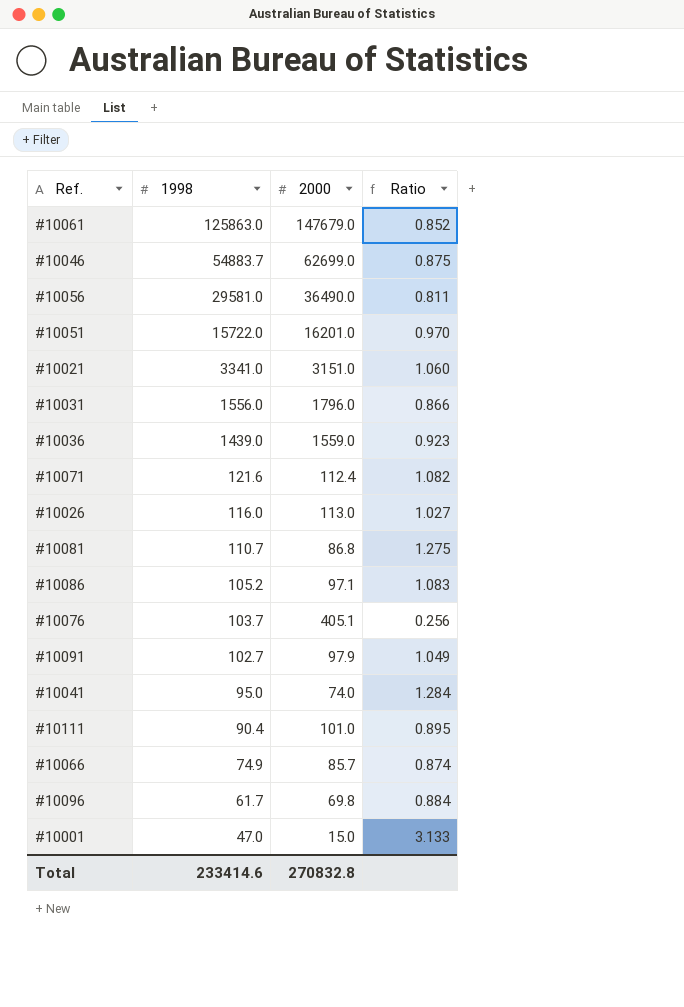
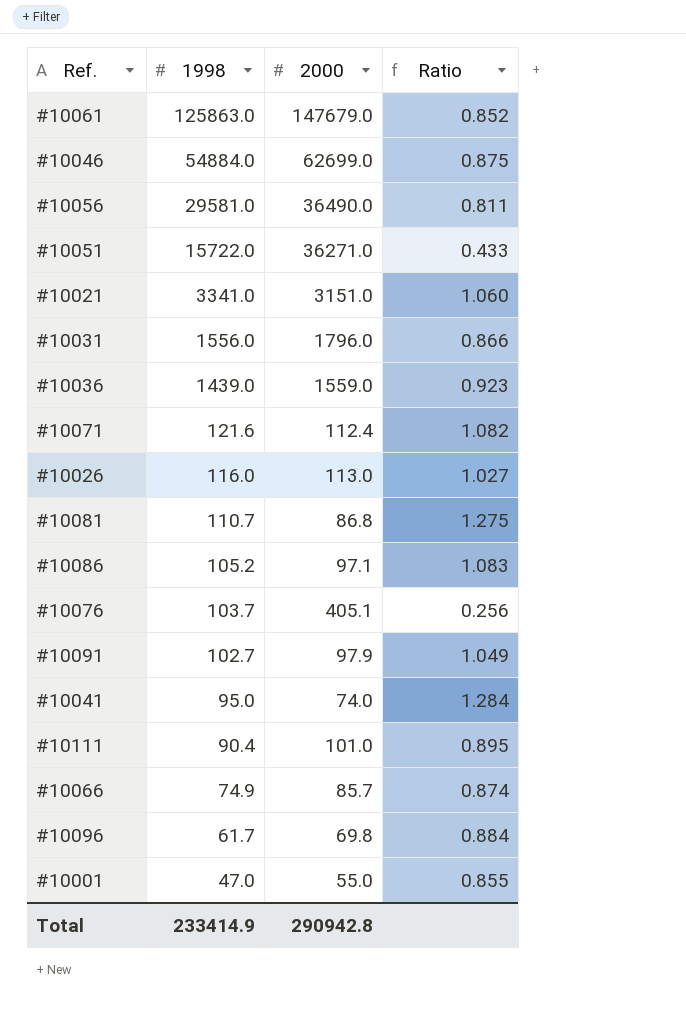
#10046 | 1998: 54883.7 -> 54884.0
#10051 | 2000: 16201.0 -> 36271.0
#10051 | Ratio: 0.970 -> 0.433
#10001 | 2000: 15.0 -> 55.0
#10001 | Ratio: 3.133 -> 0.855
Total | 1998: 233414.6 -> 233414.9
Total | 2000: 270832.8 -> 290942.8

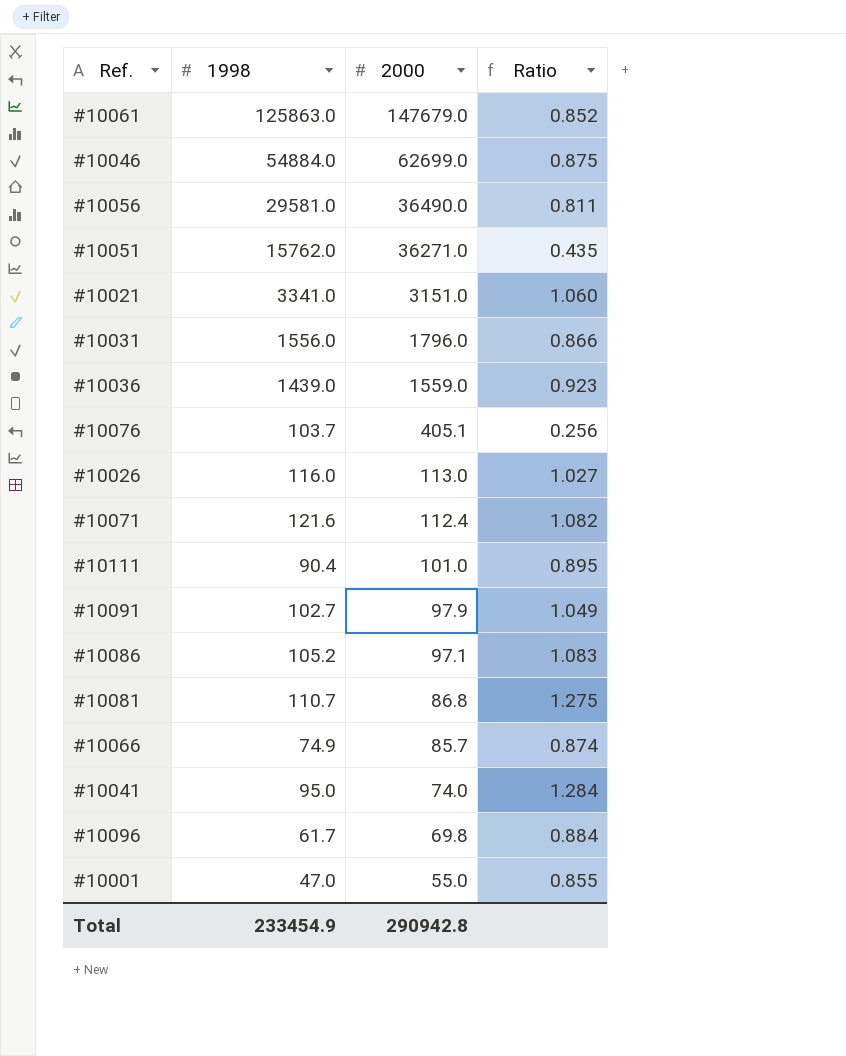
row order: 1998 descending -> 2000 descending
#10051 | 1998: 15722.0 -> 15762.0
#10051 | Ratio: 0.433 -> 0.435
Total | 1998: 233414.9 -> 233454.9

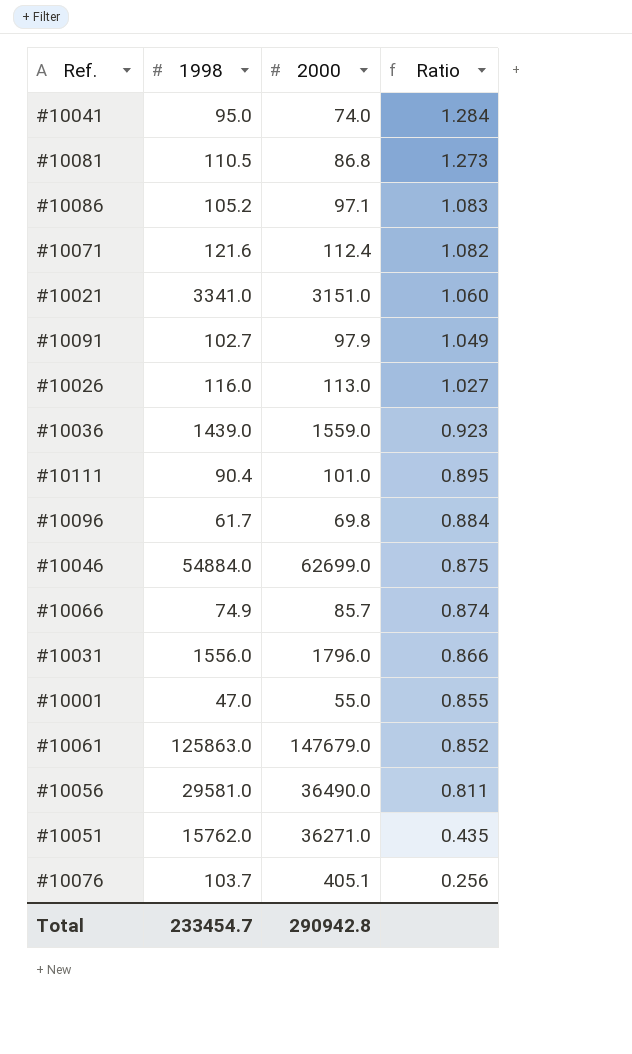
row order: 2000 descending -> Ratio descending
#10081 | 1998: 110.7 -> 110.5
#10081 | Ratio: 1.275 -> 1.273
Total | 1998: 233454.9 -> 233454.7

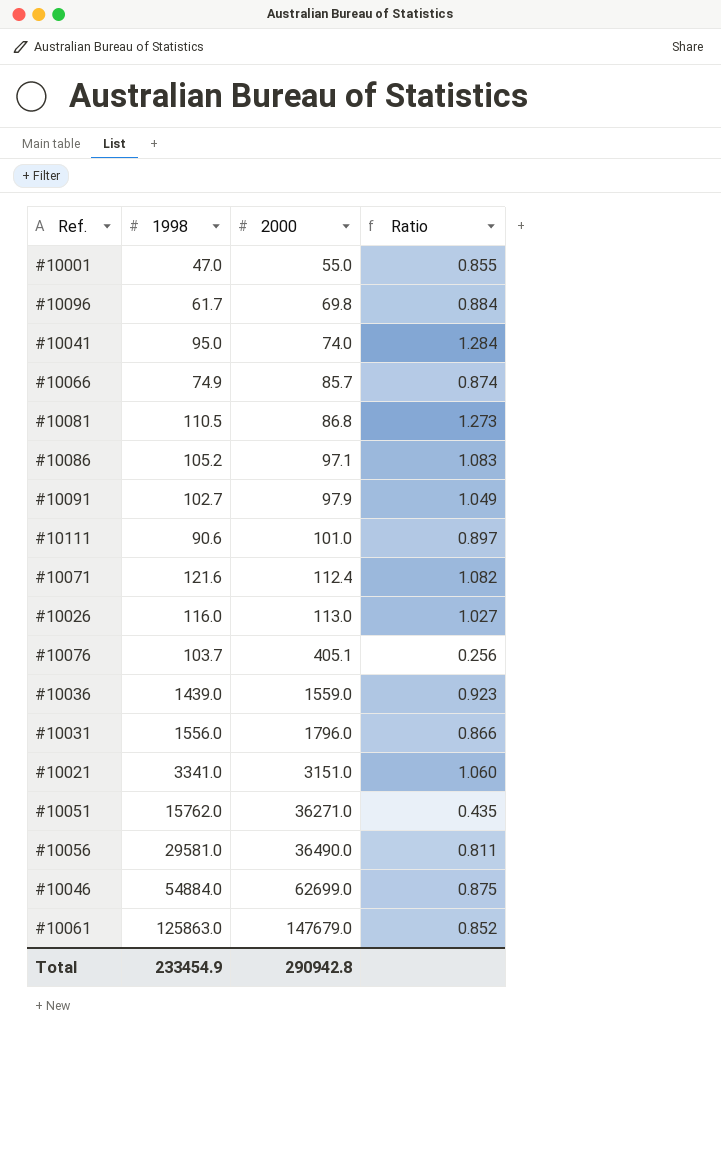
row order: Ratio descending -> 2000 ascending
#10111 | 1998: 90.4 -> 90.6
#10111 | Ratio: 0.895 -> 0.897
Total | 1998: 233454.7 -> 233454.9

